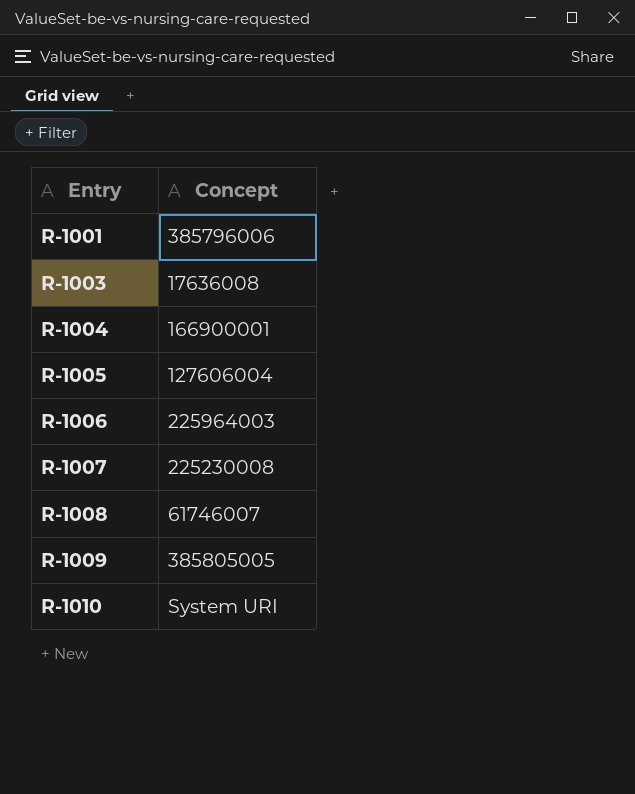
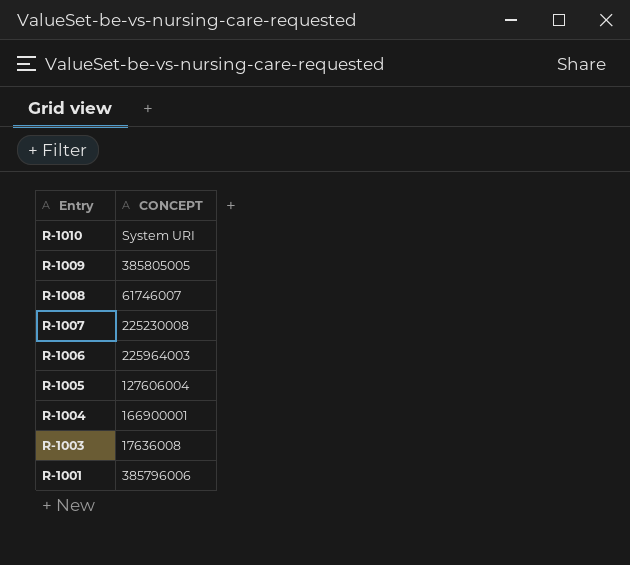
row order: Entry ascending -> Entry descending
column name: Concept -> CONCEPT

